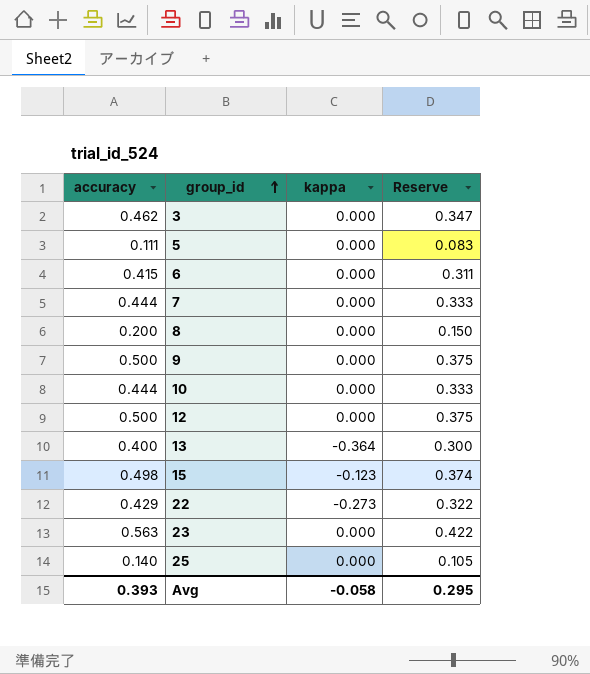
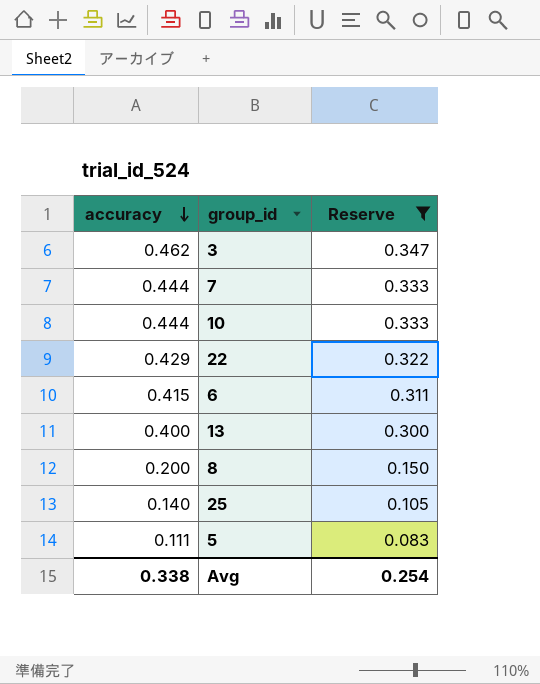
filter: none -> Reserve <= 0.347
row order: group_id ascending -> accuracy descending
column kappa | position: 3 -> none
Avg | accuracy: 0.393 -> 0.338
Avg | Reserve: 0.295 -> 0.254

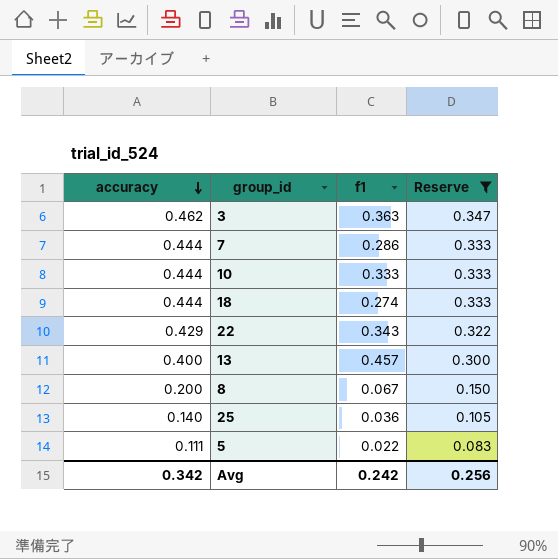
column f1 | position: none -> 3
row 6: 0.415 | 0.311 -> none
row 18: none -> 0.444 | 0.274 | 0.333
Avg | accuracy: 0.338 -> 0.342
Avg | Reserve: 0.254 -> 0.256

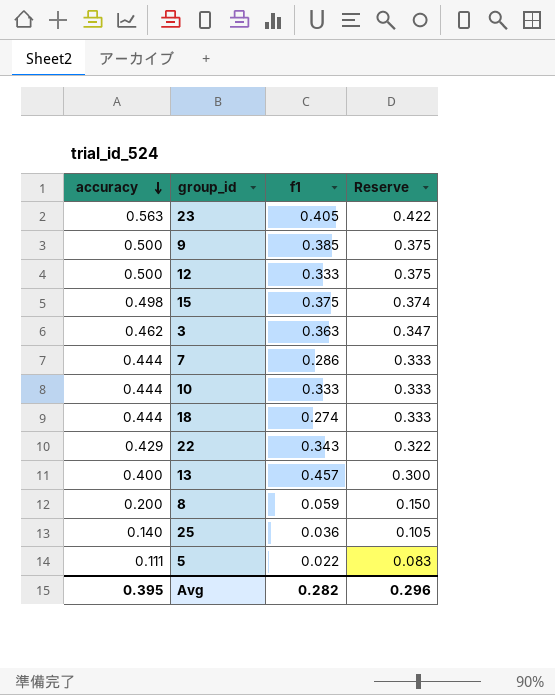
filter: Reserve <= 0.347 -> none
8 | f1: 0.067 -> 0.059
Avg | accuracy: 0.342 -> 0.395
Avg | f1: 0.242 -> 0.282
Avg | Reserve: 0.256 -> 0.296

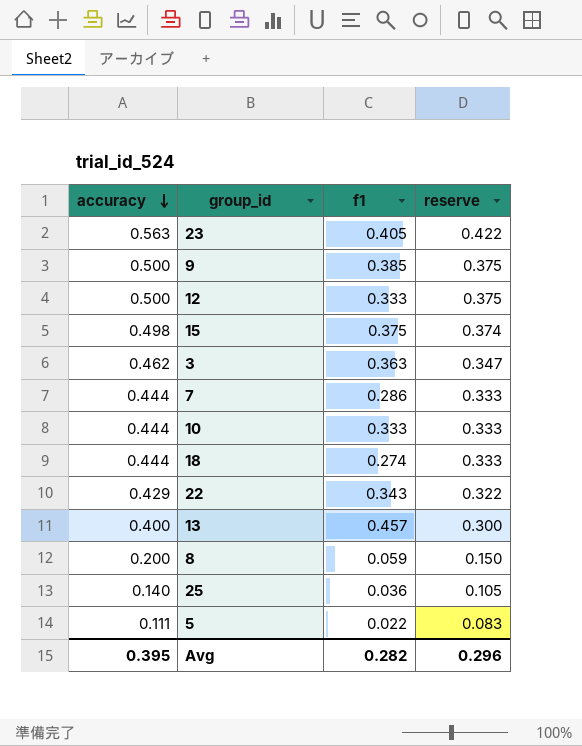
column name: Reserve -> reserve

